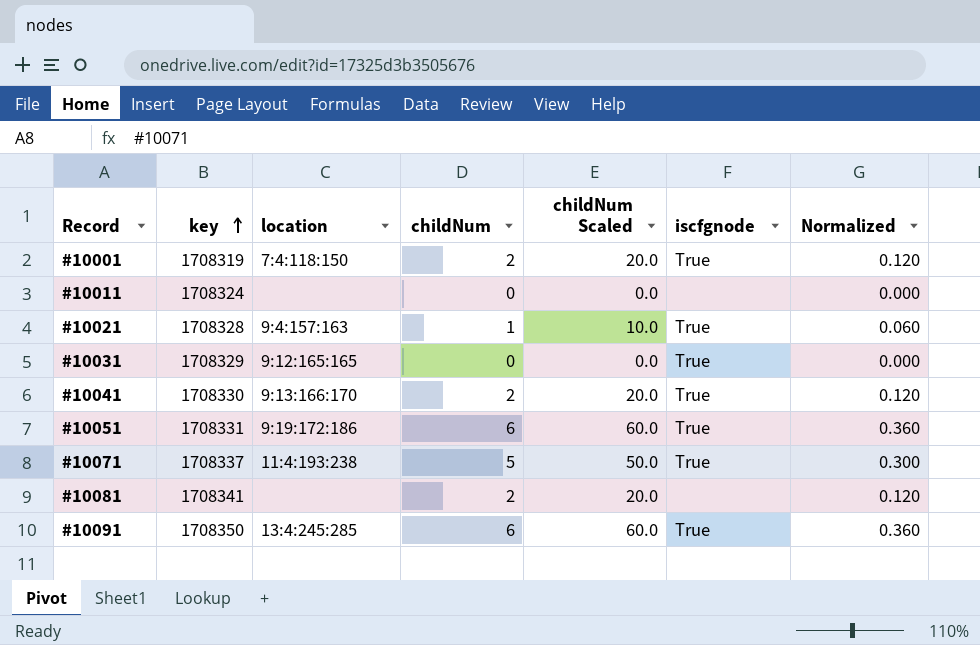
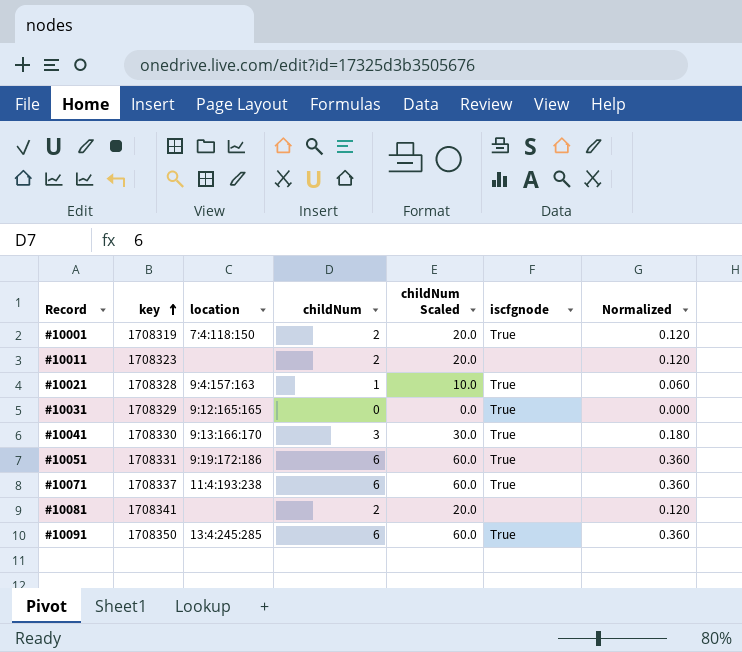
#10011 | key: 1708324 -> 1708323
#10011 | childNum: 0 -> 2
#10011 | childNum Scaled: 0.0 -> 20.0
#10011 | Normalized: 0.000 -> 0.120
#10041 | childNum: 2 -> 3
#10041 | childNum Scaled: 20.0 -> 30.0
#10041 | Normalized: 0.120 -> 0.180
#10071 | childNum: 5 -> 6
#10071 | childNum Scaled: 50.0 -> 60.0
#10071 | Normalized: 0.300 -> 0.360

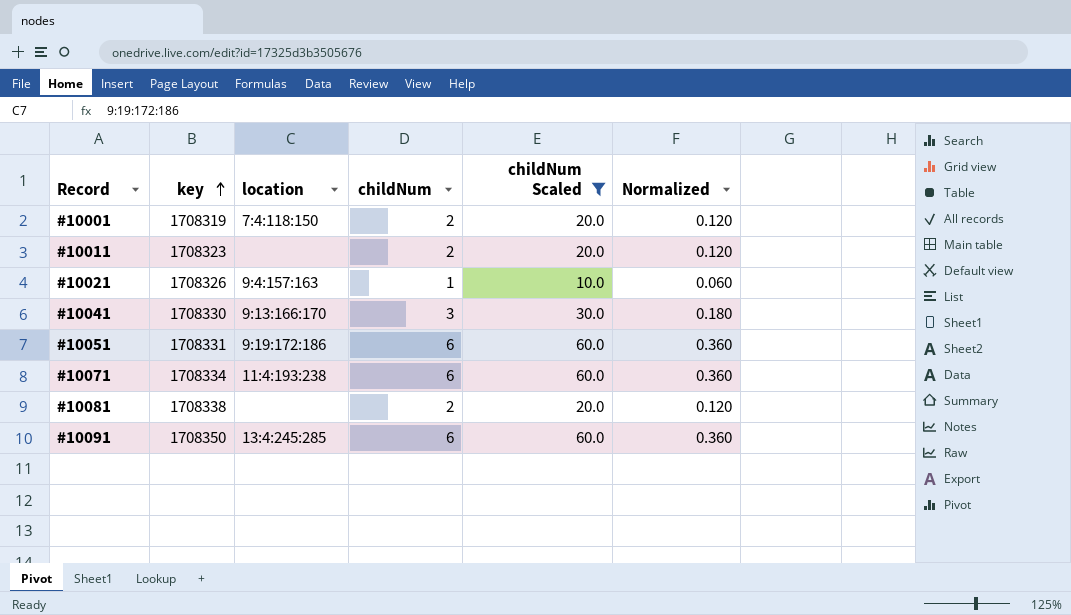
filter: none -> childNum Scaled != 0.0
column iscfgnode | position: 6 -> none
#10021 | key: 1708328 -> 1708326
#10071 | key: 1708337 -> 1708334
#10081 | key: 1708341 -> 1708338

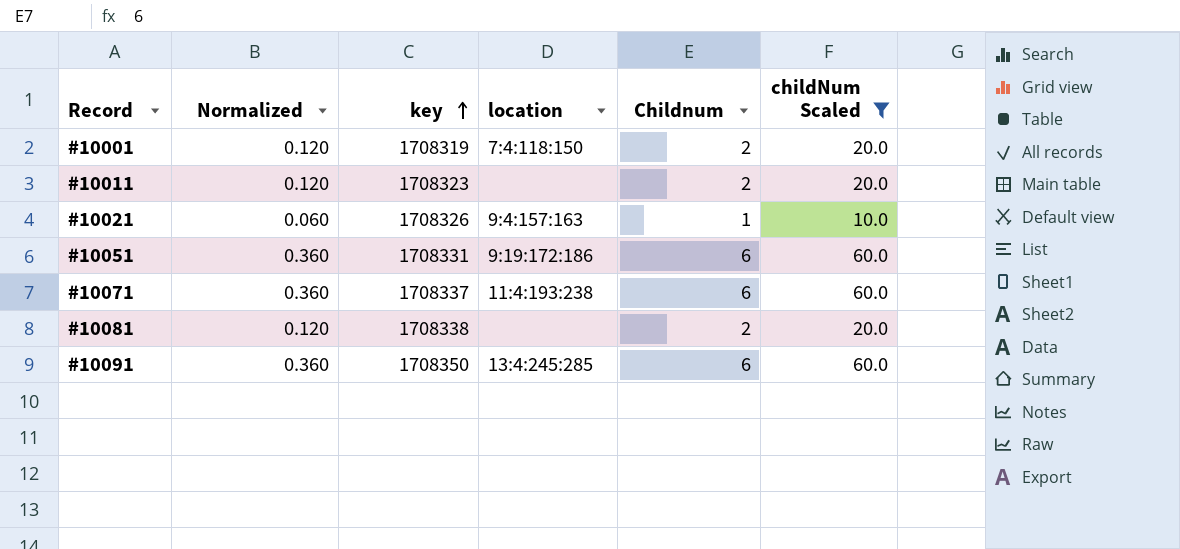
column Normalized | position: 6 -> 2
column name: childNum -> Childnum
row #10041: 1708330 | 9:13:166:170 | 3 | 30.0 | 0.180 -> none
#10071 | key: 1708334 -> 1708337

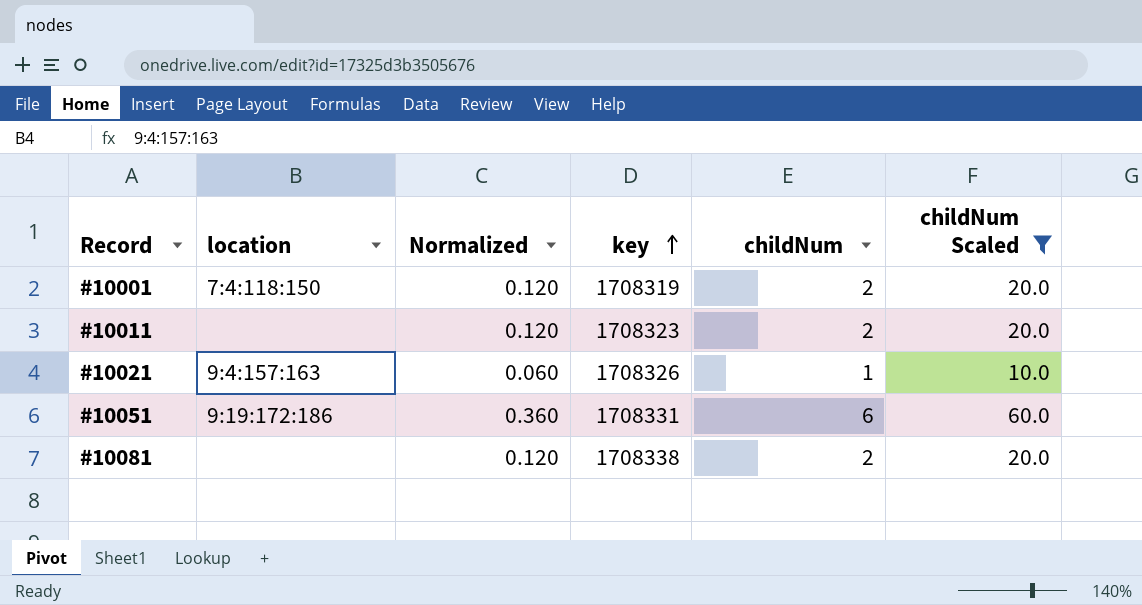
column location | position: 4 -> 2
column name: Childnum -> childNum
row #10071: 0.360 | 1708337 | 11:4:193:238 | 6 | 60.0 -> none
row #10091: 0.360 | 1708350 | 13:4:245:285 | 6 | 60.0 -> none

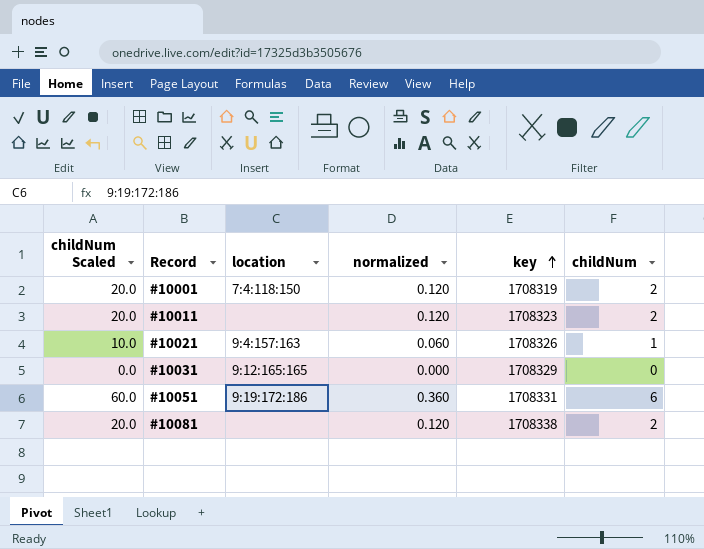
filter: childNum Scaled != 0.0 -> none
column childNum Scaled | position: 6 -> 1
column name: Normalized -> normalized

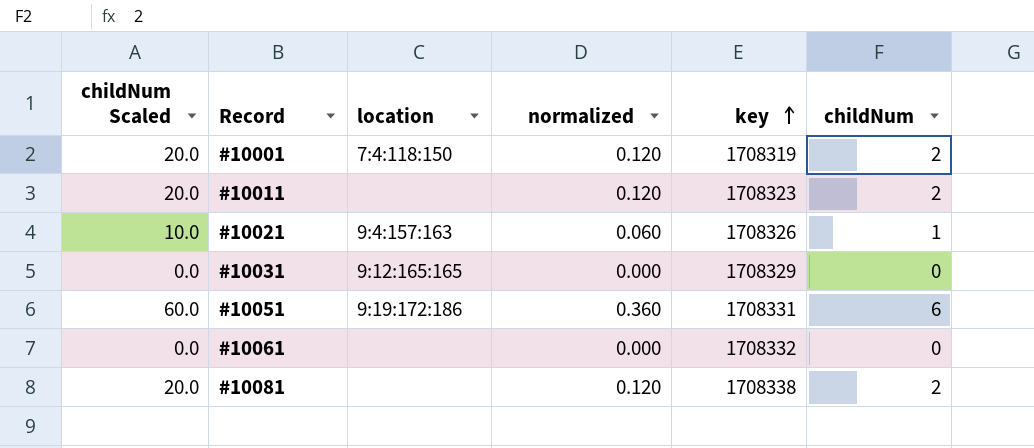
row #10061: none -> 0.0 | none | 0.000 | 1708332 | 0

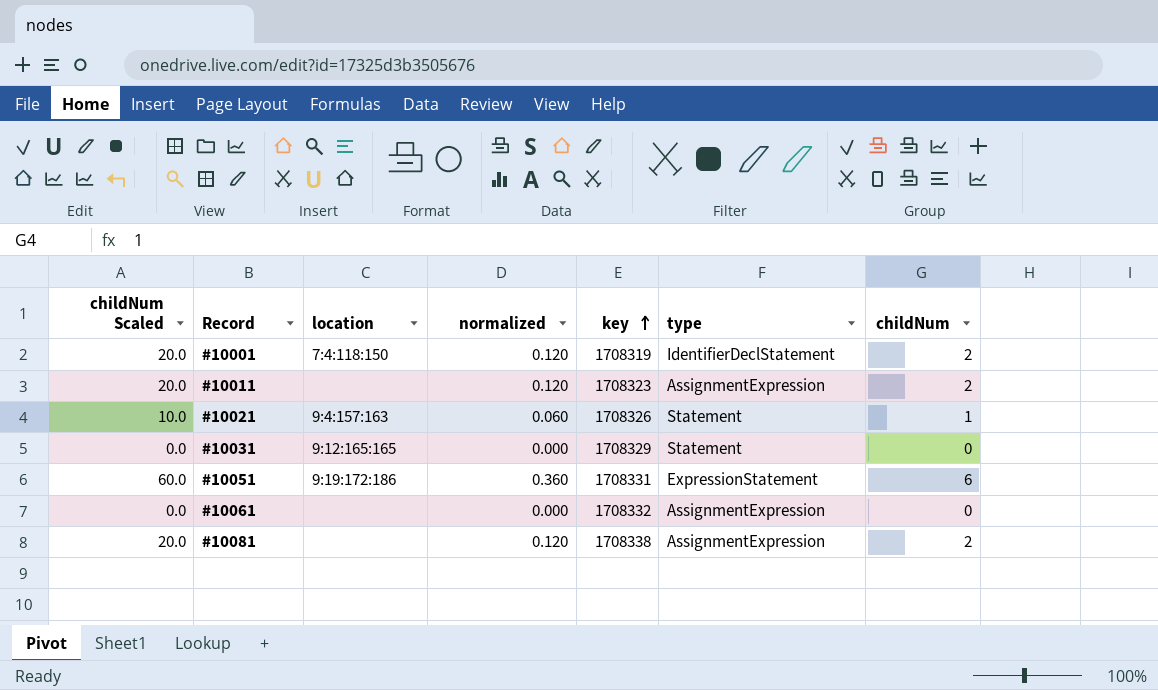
column type | position: none -> 6

